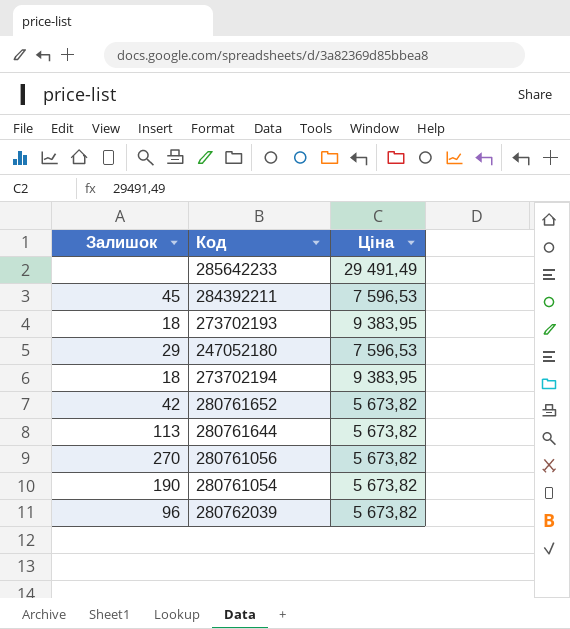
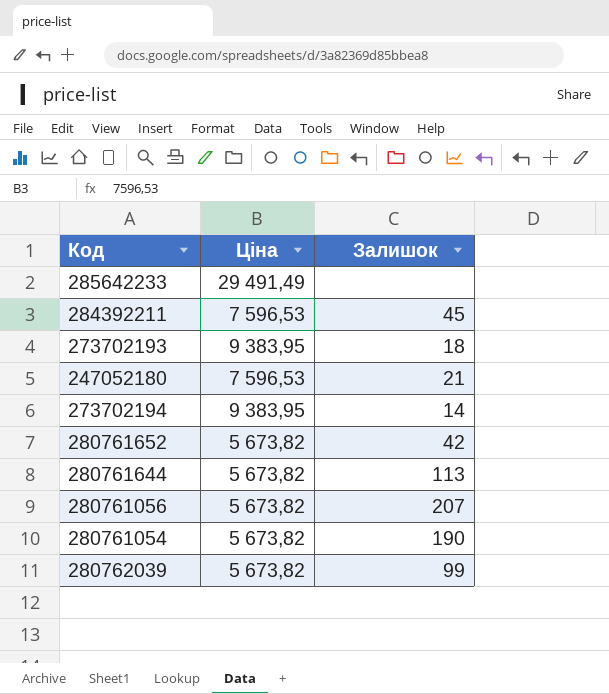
column Залишок | position: 1 -> 3
247052180 | Залишок: 29 -> 21
273702194 | Залишок: 18 -> 14
280761056 | Залишок: 270 -> 207
280762039 | Залишок: 96 -> 99

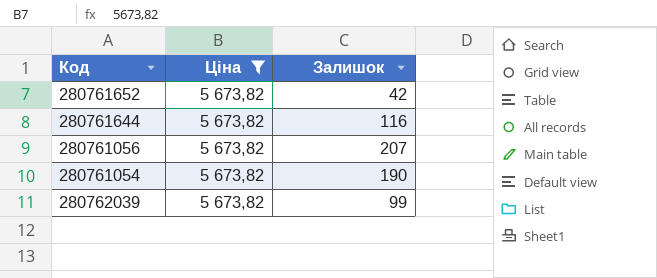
filter: none -> Ціна = 5 673,82
280761644 | Залишок: 113 -> 116

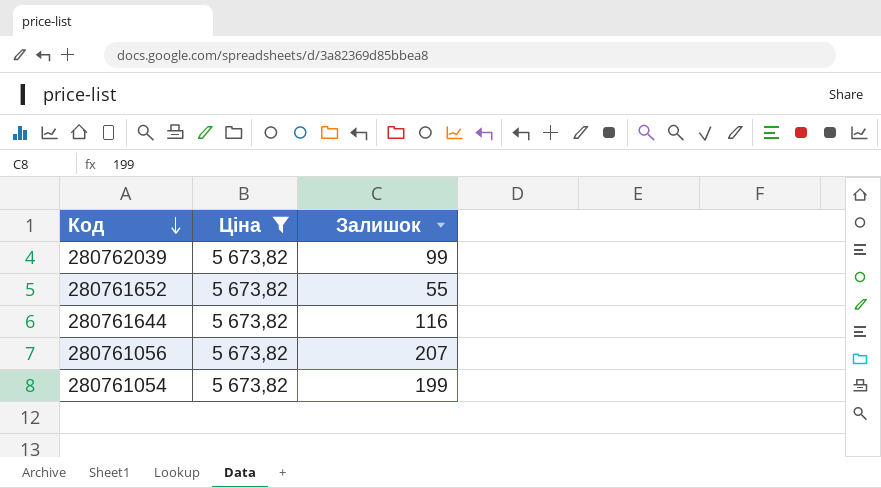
row order: none -> Код descending
280761652 | Залишок: 42 -> 55
280761054 | Залишок: 190 -> 199

